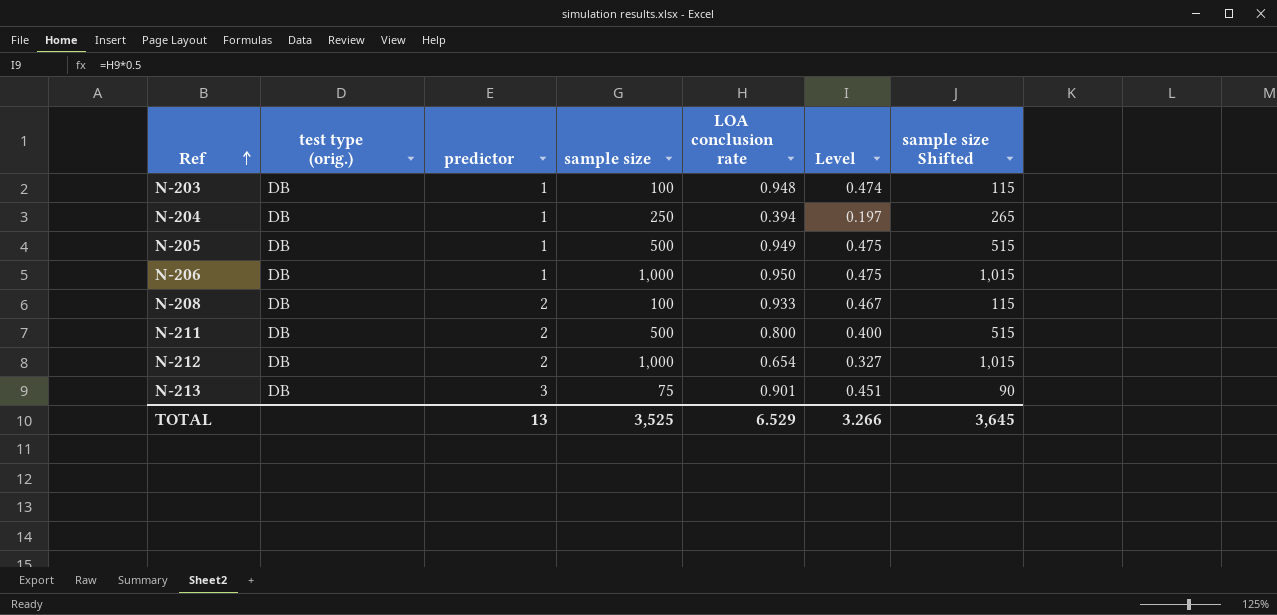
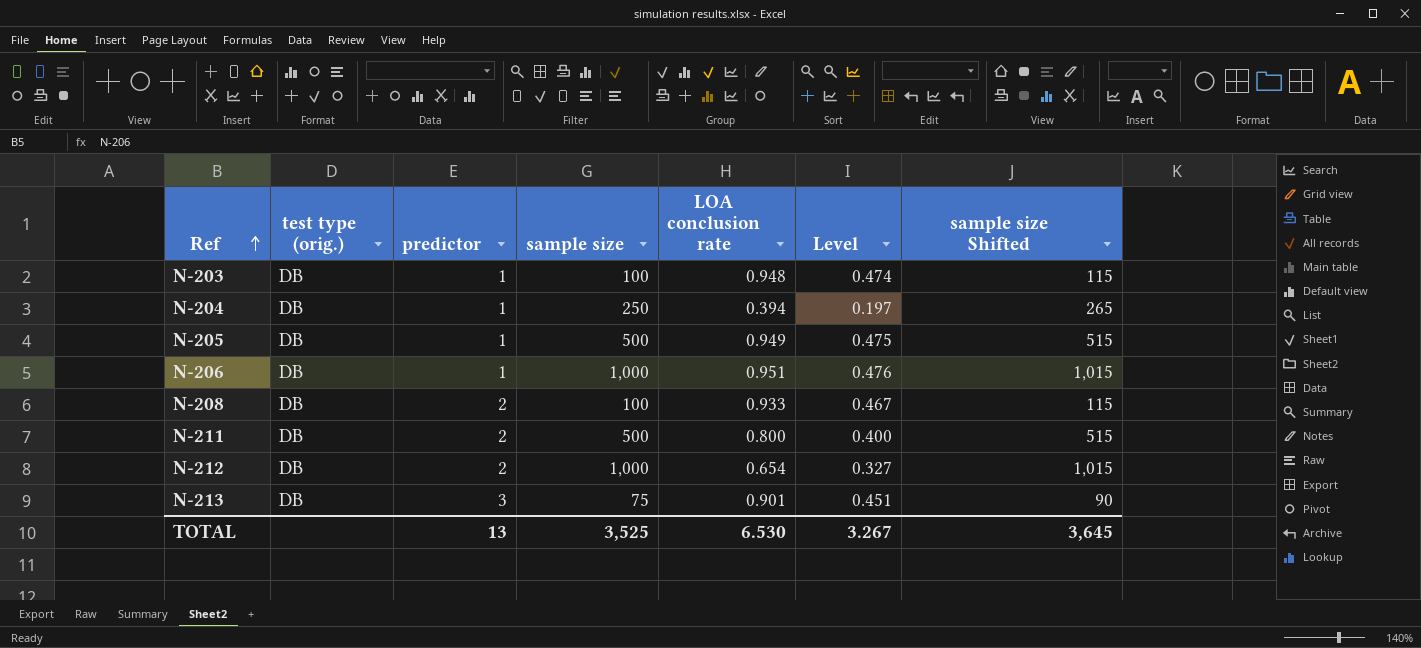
N-206 | LOA conclusion rate: 0.950 -> 0.951
N-206 | Level: 0.475 -> 0.476
TOTAL | LOA conclusion rate: 6.529 -> 6.530
TOTAL | Level: 3.266 -> 3.267

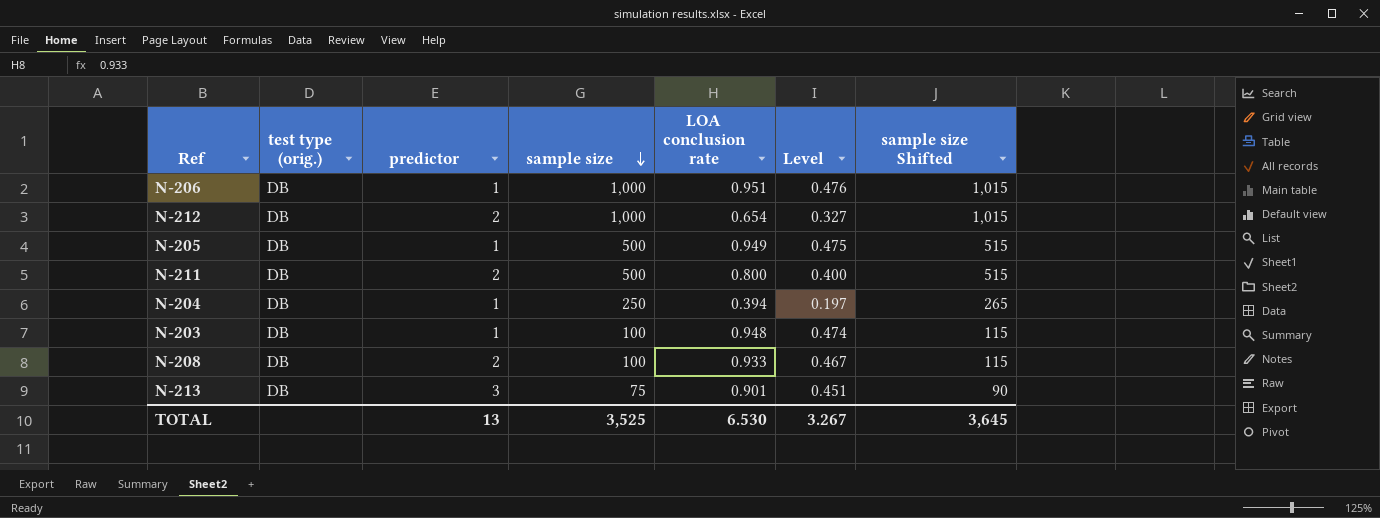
row order: Ref ascending -> sample size descending

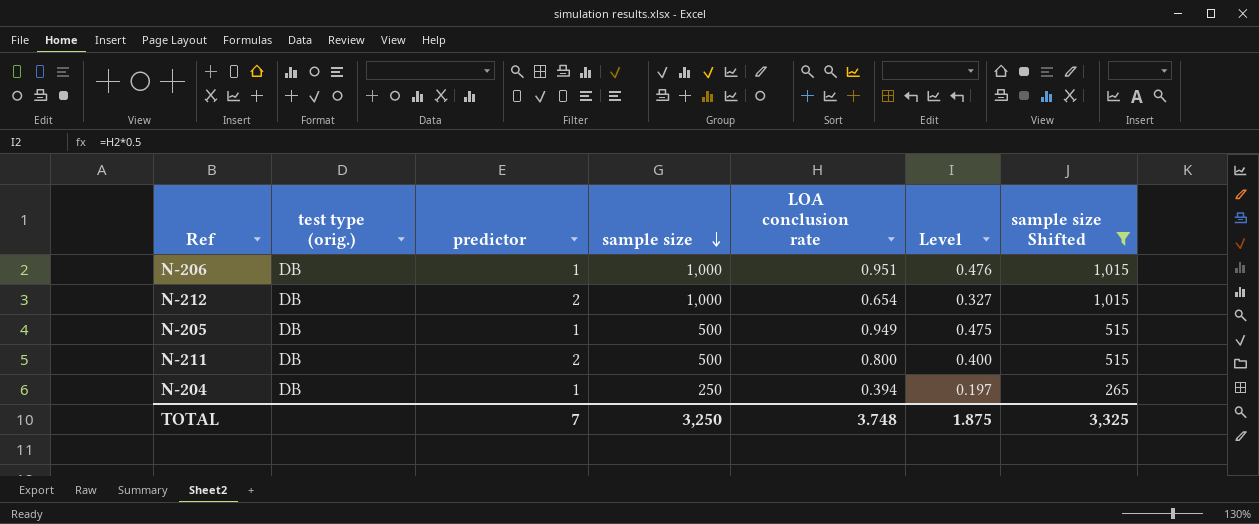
filter: none -> sample size Shifted >= 265
TOTAL | predictor: 13 -> 7
TOTAL | sample size: 3,525 -> 3,250
TOTAL | LOA conclusion rate: 6.530 -> 3.748
TOTAL | Level: 3.267 -> 1.875
TOTAL | sample size Shifted: 3,645 -> 3,325

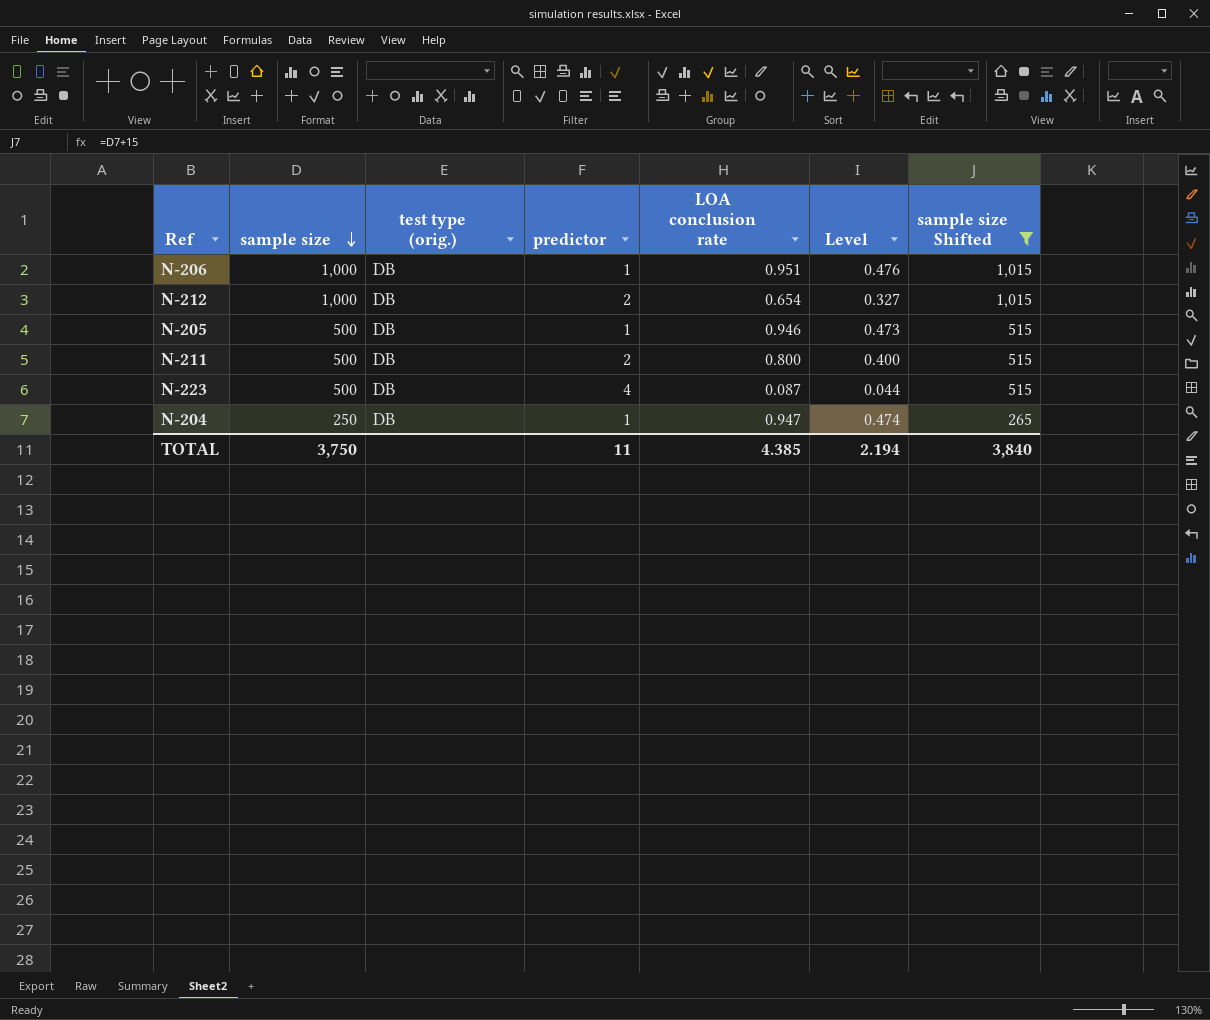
column sample size | position: 4 -> 2
N-205 | LOA conclusion rate: 0.949 -> 0.946
N-205 | Level: 0.475 -> 0.473
row N-223: none -> 500 | DB | 4 | 0.087 | 0.044 | 515
N-204 | LOA conclusion rate: 0.394 -> 0.947
N-204 | Level: 0.197 -> 0.474
TOTAL | sample size: 3,250 -> 3,750
TOTAL | predictor: 7 -> 11
TOTAL | LOA conclusion rate: 3.748 -> 4.385
TOTAL | Level: 1.875 -> 2.194
TOTAL | sample size Shifted: 3,325 -> 3,840

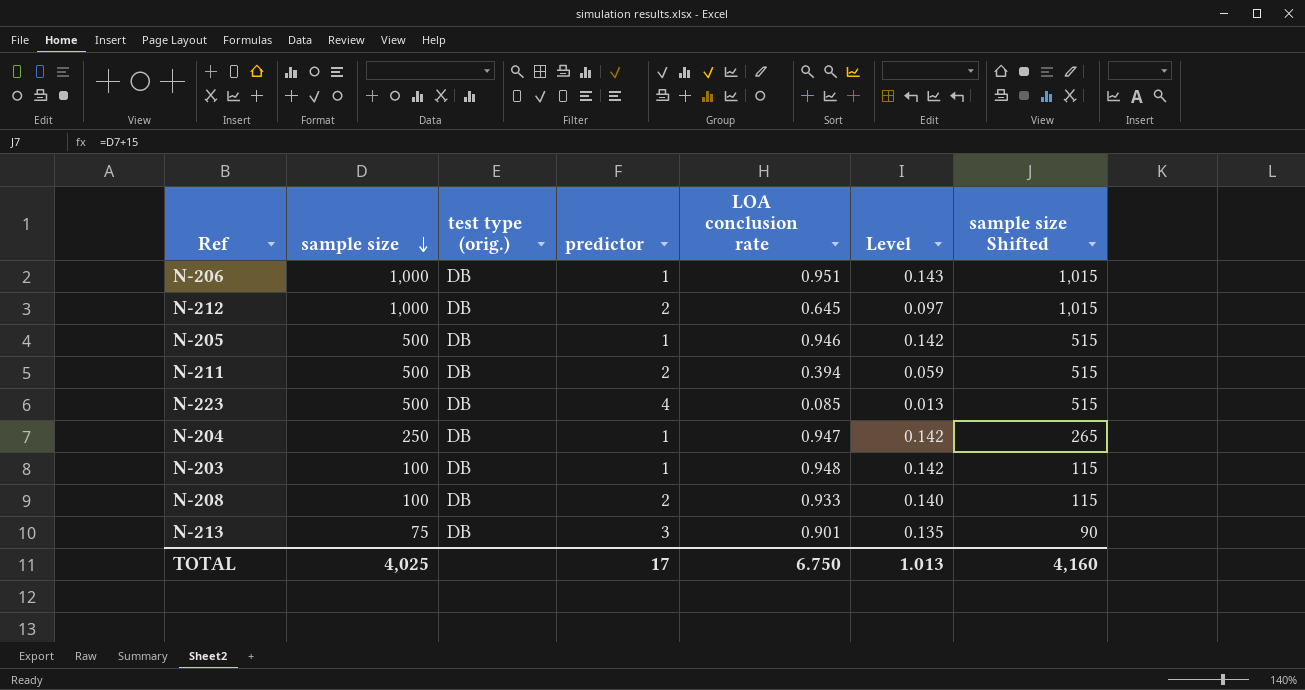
filter: sample size Shifted >= 265 -> none
column Level | formula: [LOA conclusion rate] * 0.5 -> [LOA conclusion rate] * 0.15
N-212 | LOA conclusion rate: 0.654 -> 0.645
N-211 | LOA conclusion rate: 0.800 -> 0.394
N-223 | LOA conclusion rate: 0.087 -> 0.085
TOTAL | sample size: 3,750 -> 4,025
TOTAL | predictor: 11 -> 17
TOTAL | LOA conclusion rate: 4.385 -> 6.750
TOTAL | Level: 2.194 -> 1.013
TOTAL | sample size Shifted: 3,840 -> 4,160

